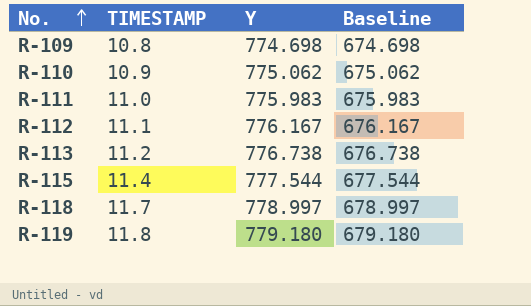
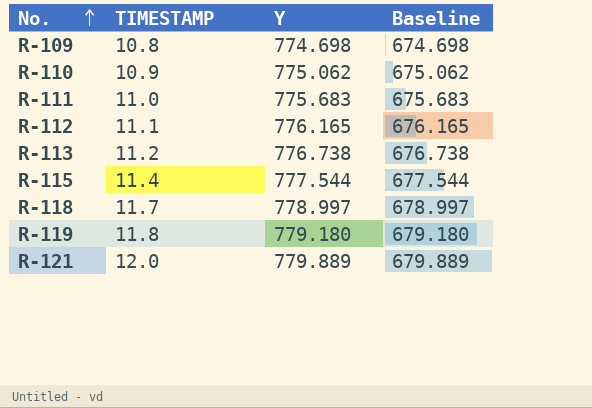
R-111 | Y: 775.983 -> 775.683
R-111 | Baseline: 675.983 -> 675.683
R-112 | Y: 776.167 -> 776.165
R-112 | Baseline: 676.167 -> 676.165
row R-121: none -> 12.0 | 779.889 | 679.889

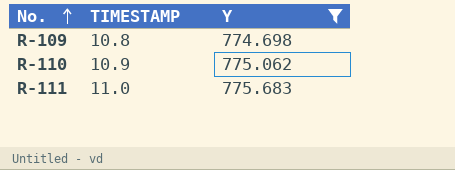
filter: none -> Y <= 775.683
column Baseline | formula: [Y] - 100 -> none

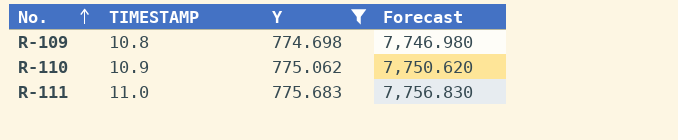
column Forecast | formula: none -> [Y] * 10

